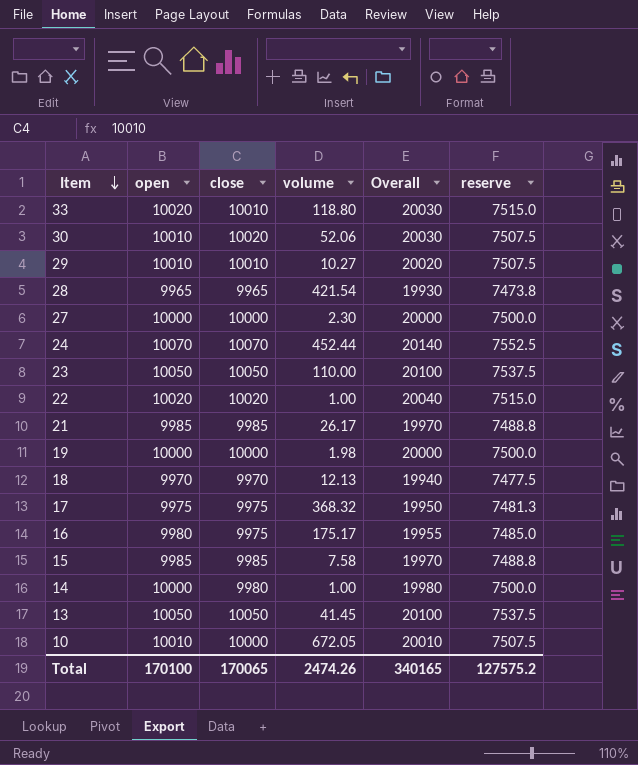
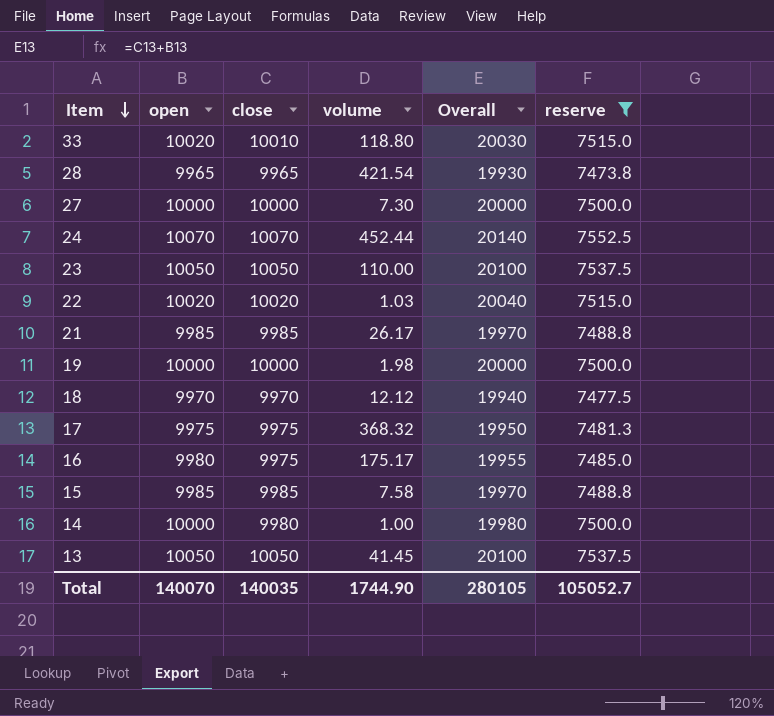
filter: none -> reserve != 7507.5
27 | volume: 2.30 -> 7.30
22 | volume: 1.00 -> 1.03
18 | volume: 12.13 -> 12.12
Total | open: 170100 -> 140070
Total | close: 170065 -> 140035
Total | volume: 2474.26 -> 1744.90
Total | Overall: 340165 -> 280105
Total | reserve: 127575.2 -> 105052.7

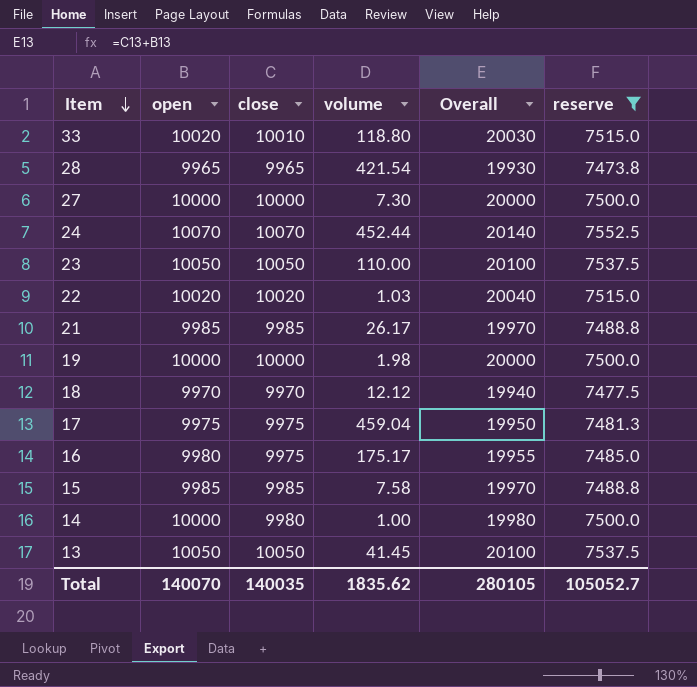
17 | volume: 368.32 -> 459.04
Total | volume: 1744.90 -> 1835.62

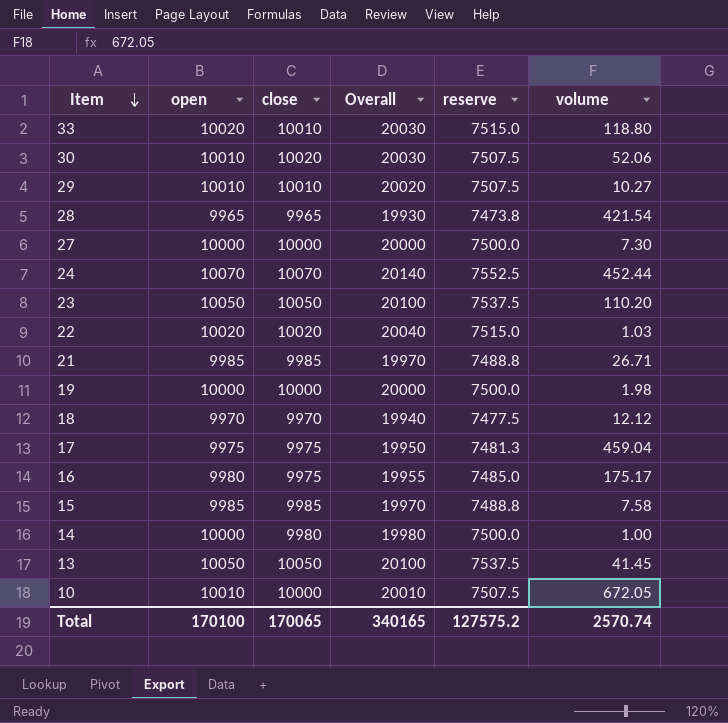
filter: reserve != 7507.5 -> none
column volume | position: 4 -> 6
23 | volume: 110.00 -> 110.20
21 | volume: 26.17 -> 26.71
Total | open: 140070 -> 170100
Total | close: 140035 -> 170065
Total | Overall: 280105 -> 340165
Total | reserve: 105052.7 -> 127575.2
Total | volume: 1835.62 -> 2570.74

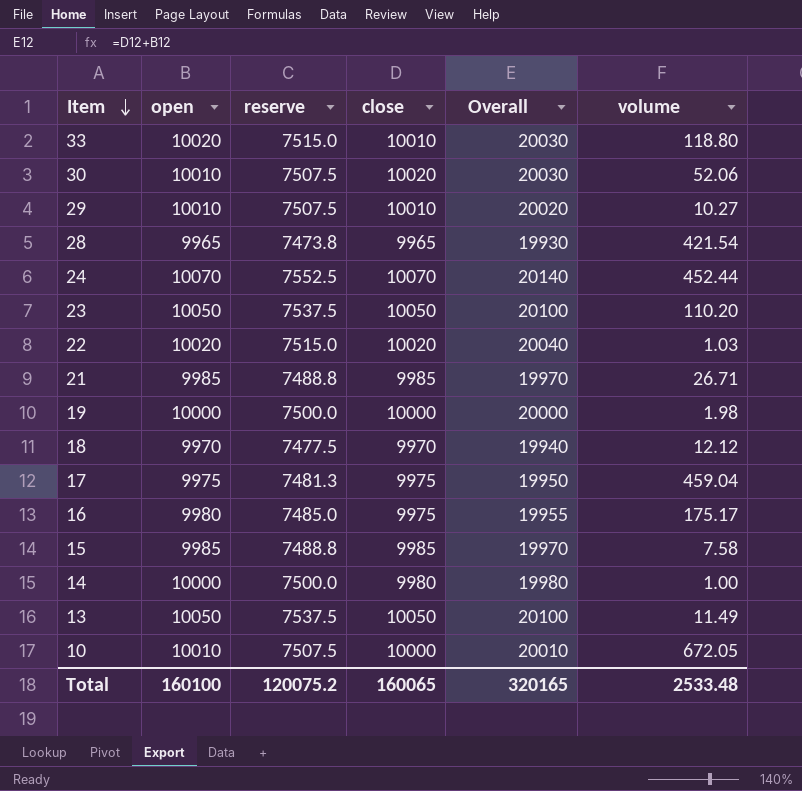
column reserve | position: 5 -> 3
row 27: 10000 | 10000 | 20000 | 7500.0 | 7.30 -> none
13 | volume: 41.45 -> 11.49
Total | open: 170100 -> 160100
Total | reserve: 127575.2 -> 120075.2
Total | close: 170065 -> 160065
Total | Overall: 340165 -> 320165
Total | volume: 2570.74 -> 2533.48

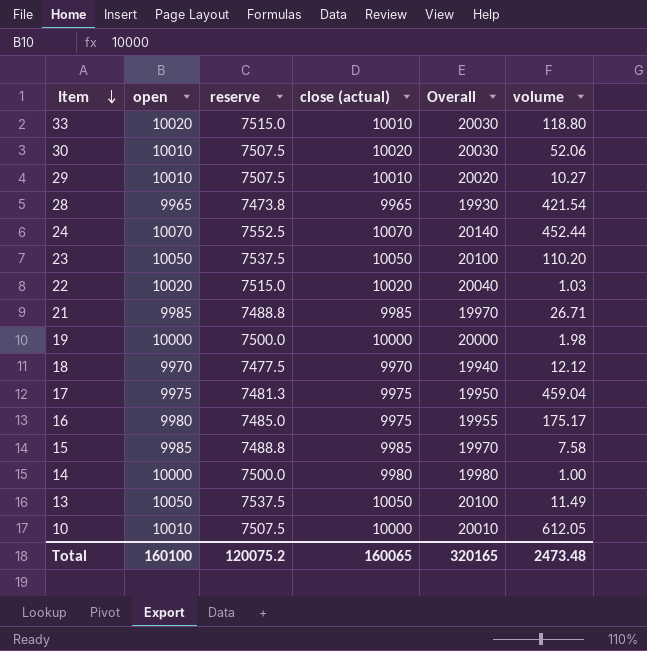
column name: close -> close (actual)
10 | volume: 672.05 -> 612.05
Total | volume: 2533.48 -> 2473.48

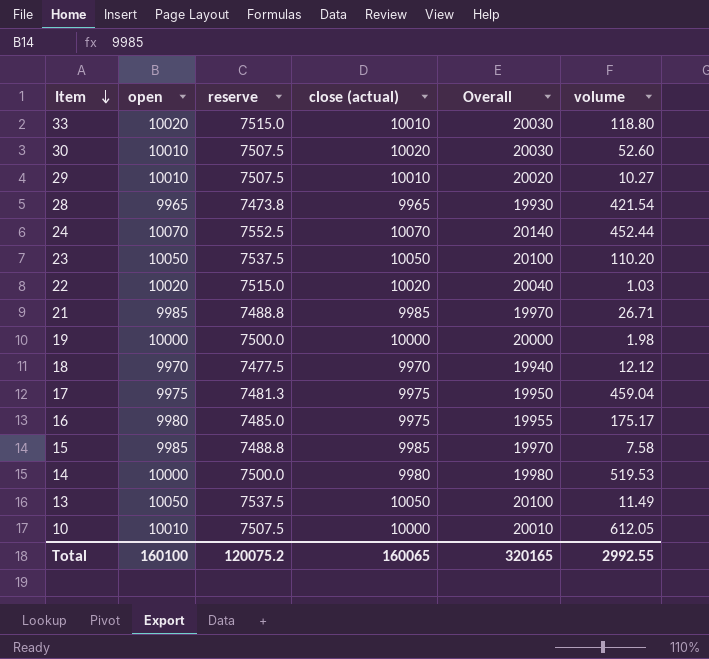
30 | volume: 52.06 -> 52.60
14 | volume: 1.00 -> 519.53
Total | volume: 2473.48 -> 2992.55

